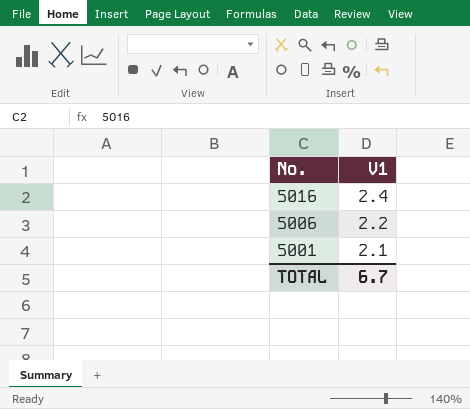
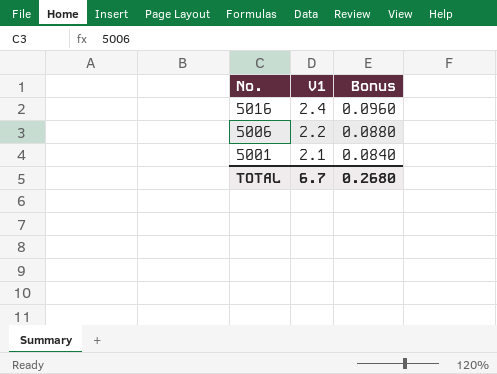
column Bonus | formula: none -> [V1] * 0.04

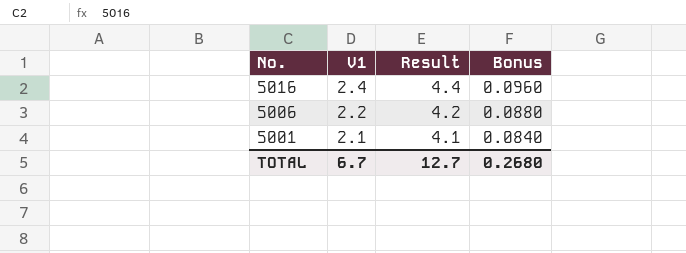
column Result | formula: none -> [V1] + 2

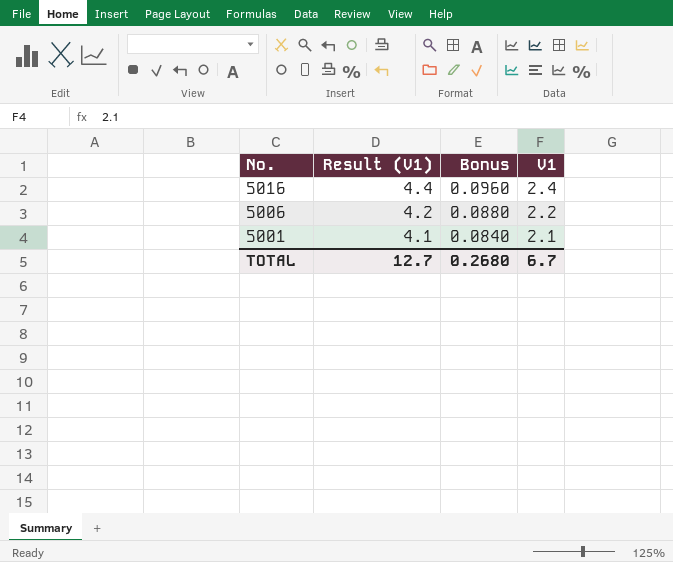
column name: Result -> Result (V1)
column V1 | position: 2 -> 4

